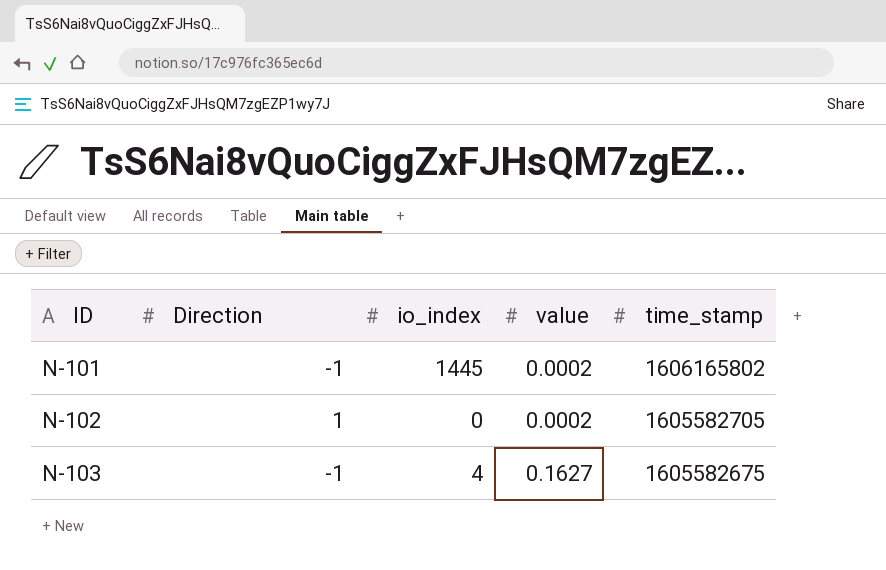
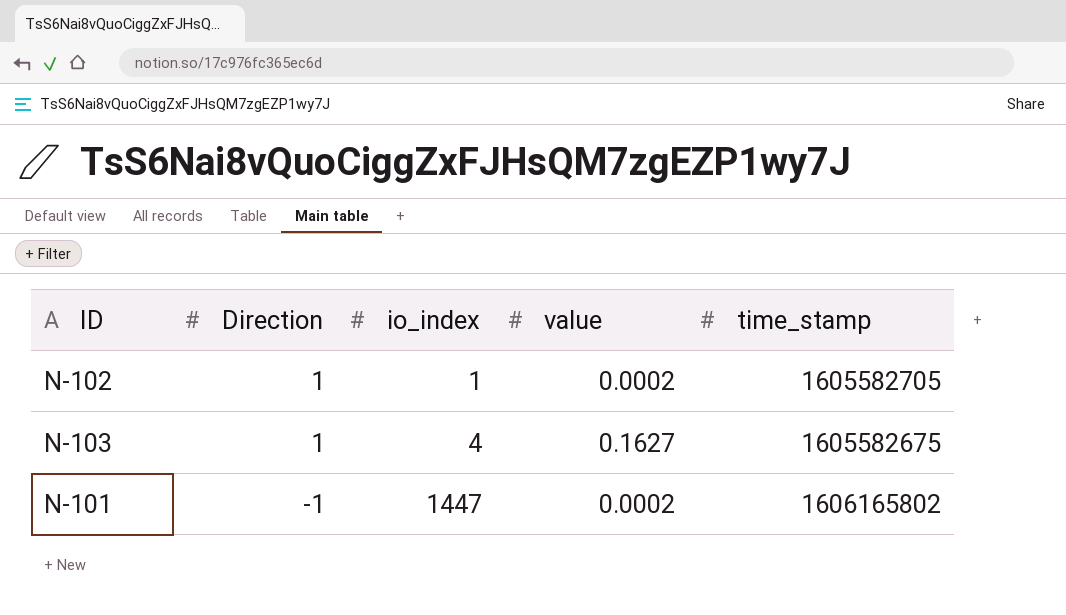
row order: ID ascending -> Direction descending
N-102 | io_index: 0 -> 1
N-103 | Direction: -1 -> 1
N-101 | io_index: 1445 -> 1447

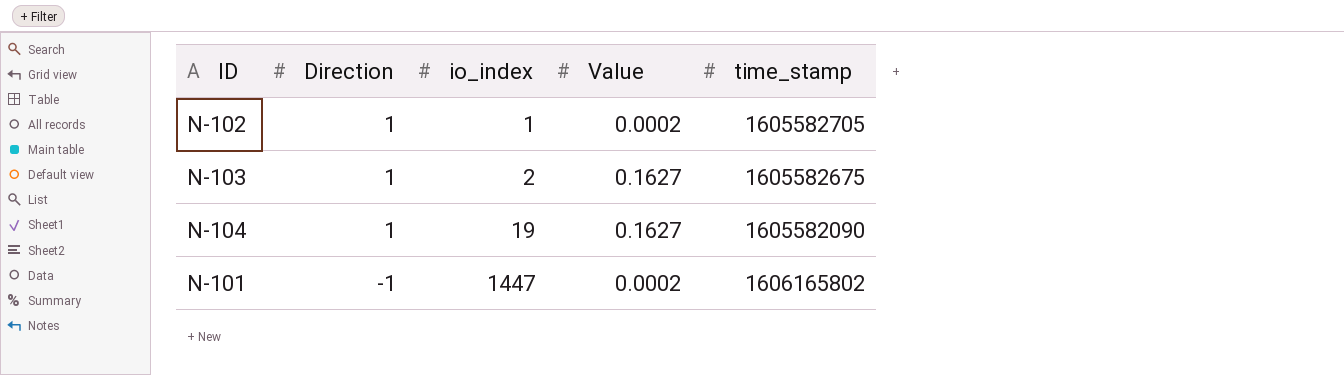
column name: value -> Value
N-103 | io_index: 4 -> 2
row N-104: none -> 1 | 19 | 0.1627 | 1605582090

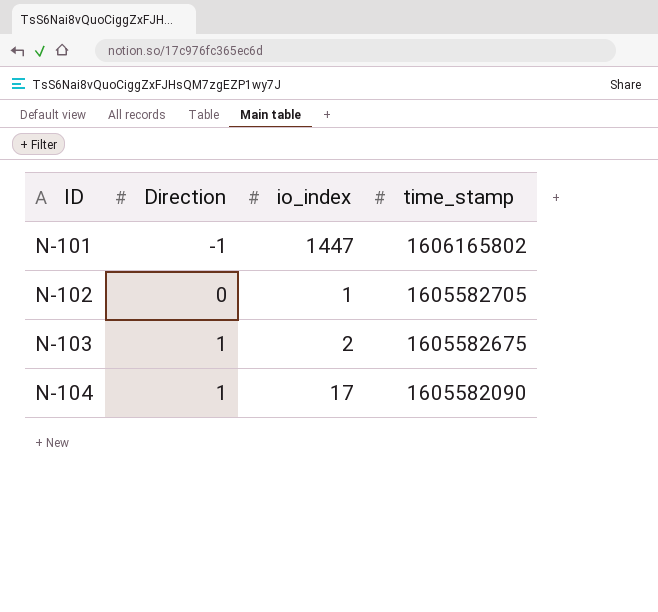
row order: Direction descending -> ID ascending
column Value | position: 4 -> none
N-102 | Direction: 1 -> 0
N-104 | io_index: 19 -> 17

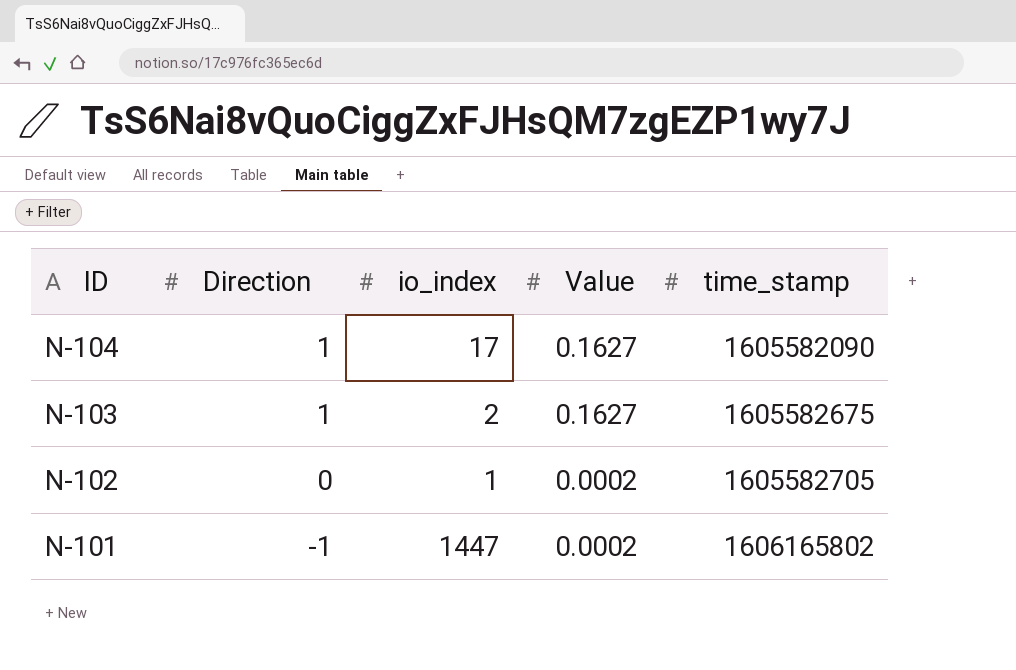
row order: ID ascending -> ID descending
column Value | position: none -> 4

